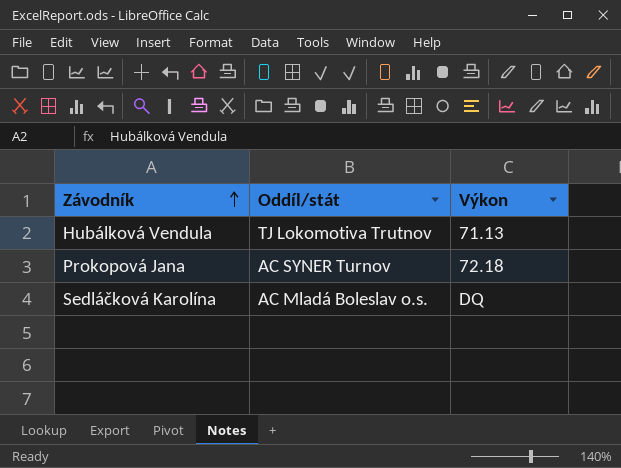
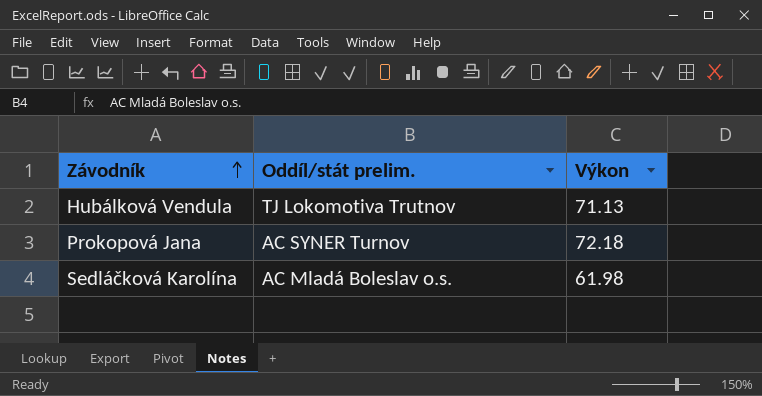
column name: Oddíl/stát -> Oddíl/stát prelim.
Sedláčková Karolína | Výkon: DQ -> 61.98

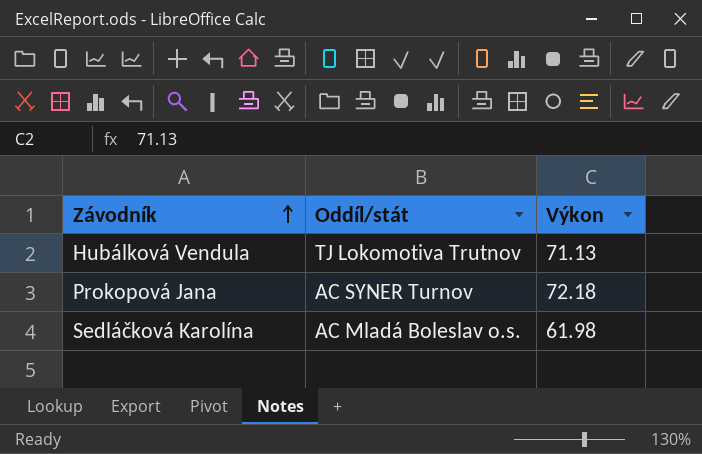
column name: Oddíl/stát prelim. -> Oddíl/stát

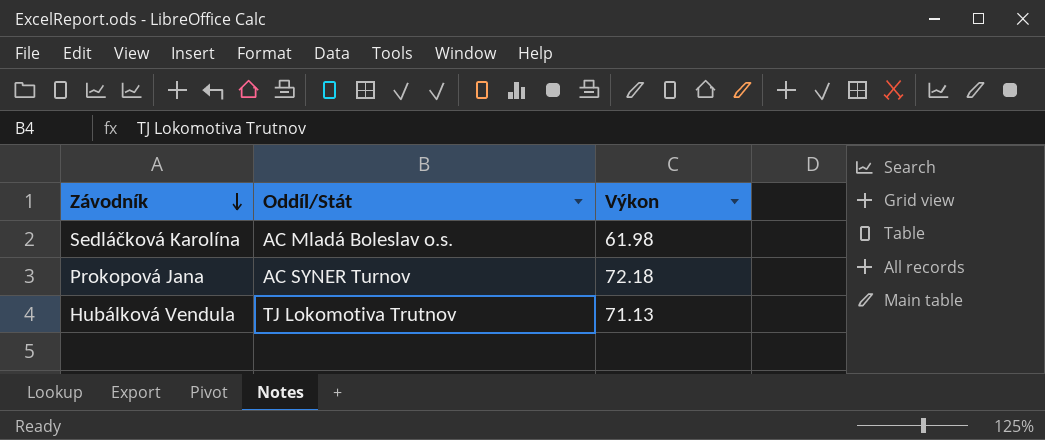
row order: Závodník ascending -> Závodník descending
column name: Oddíl/stát -> Oddíl/Stát

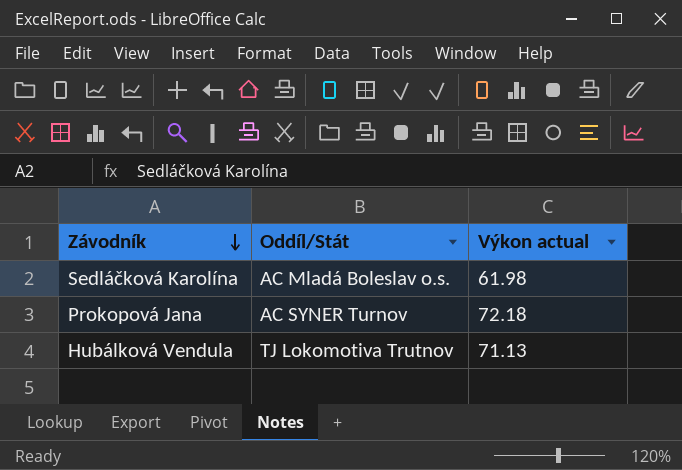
column name: Výkon -> Výkon actual

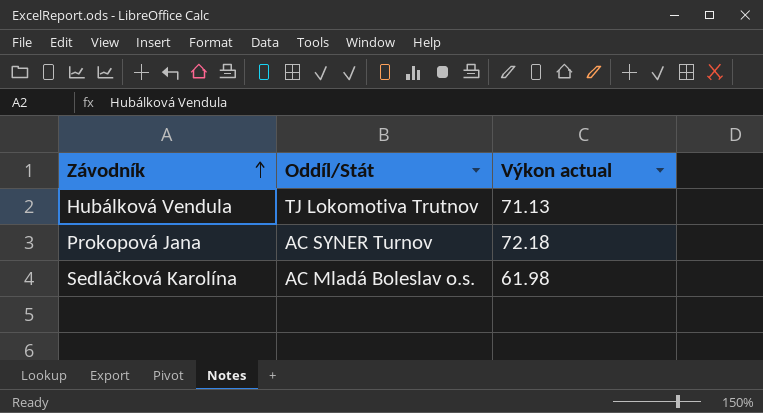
row order: Závodník descending -> Závodník ascending

